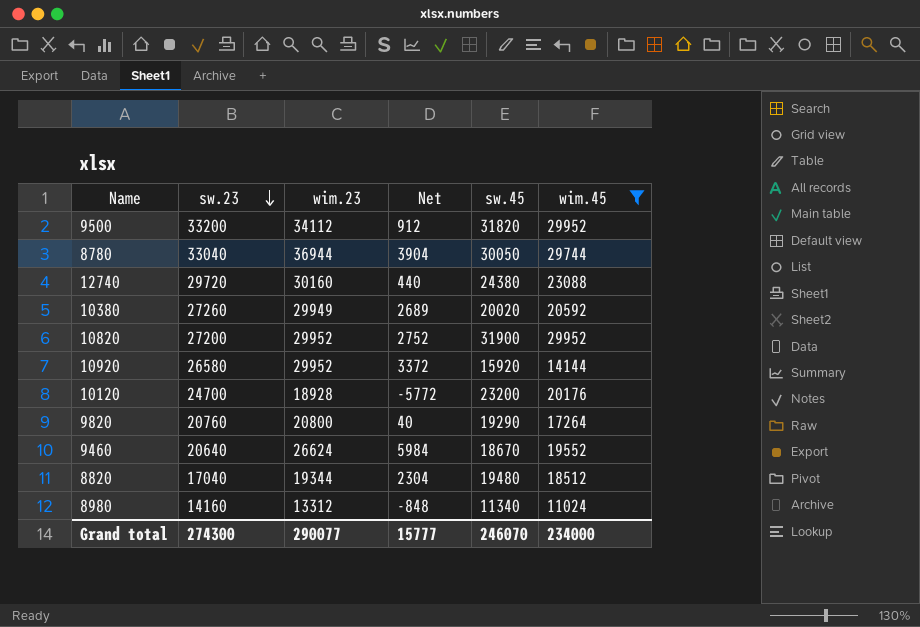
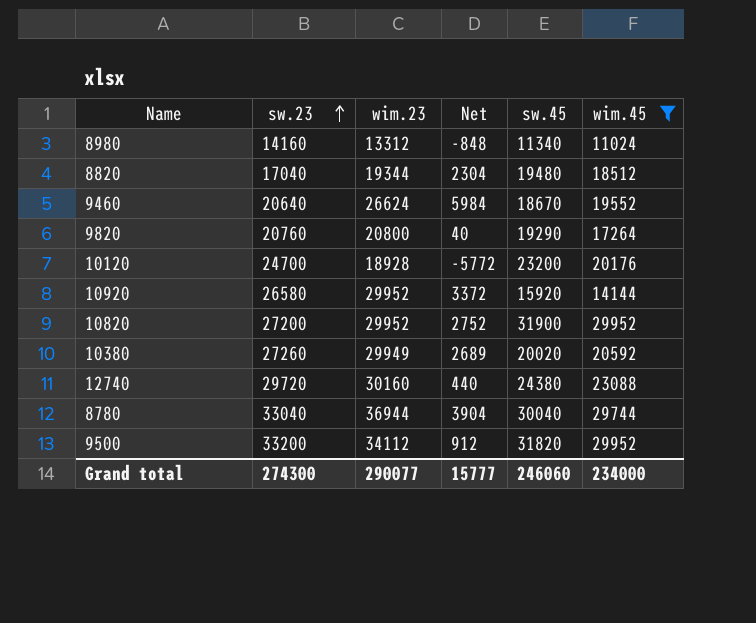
row order: sw.23 descending -> sw.23 ascending
8780 | sw.45: 30050 -> 30040
Grand total | sw.45: 246070 -> 246060

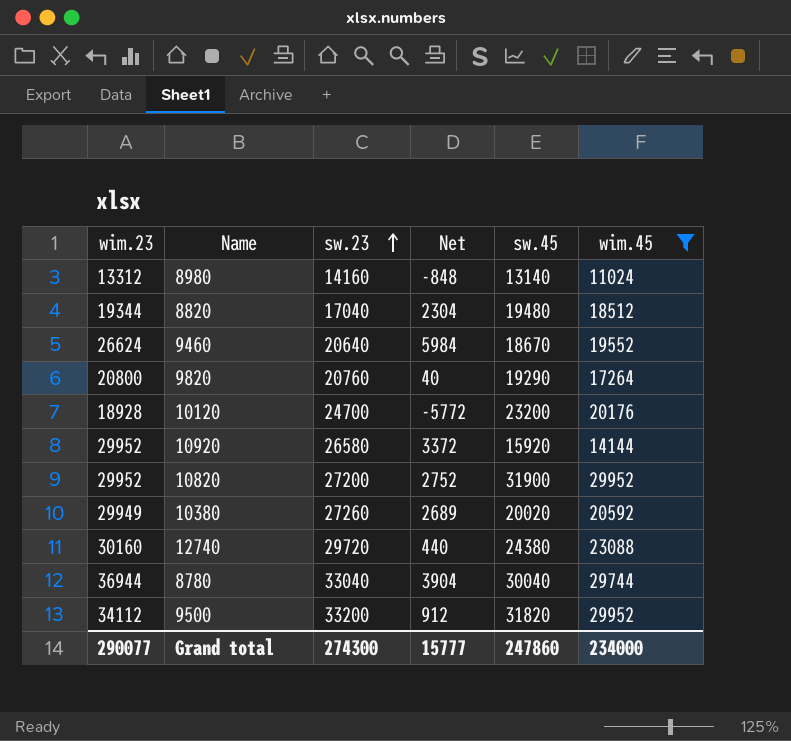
column wim.23 | position: 3 -> 1
8980 | sw.45: 11340 -> 13140
Grand total | sw.45: 246060 -> 247860

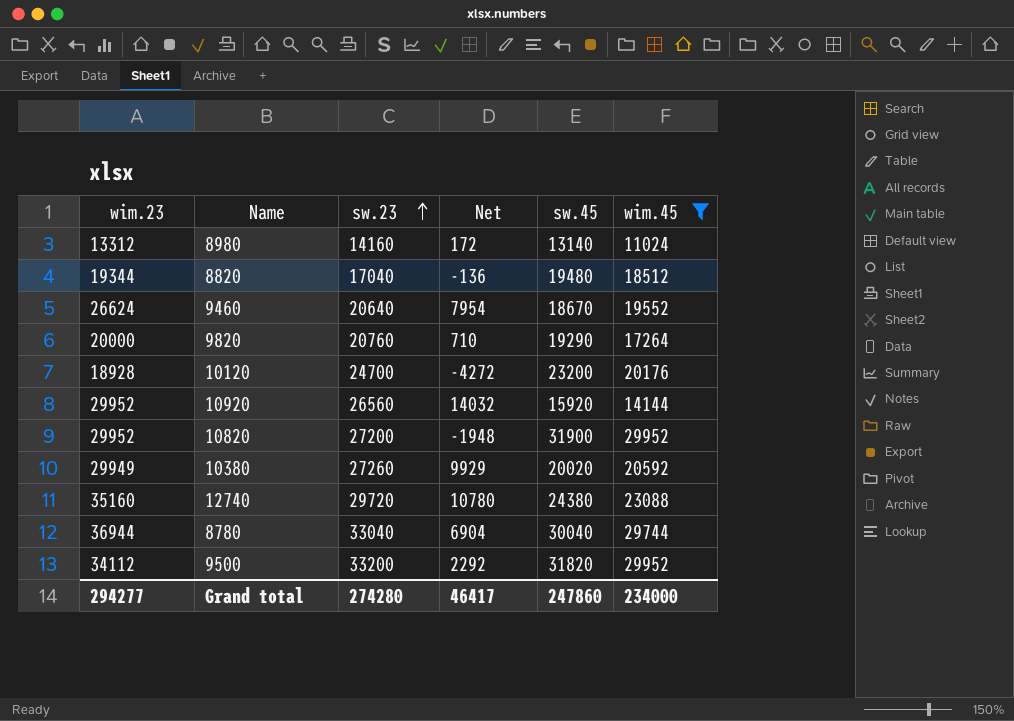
column Net | formula: [wim.23] - [sw.23] -> [wim.23] - [sw.45]
9820 | wim.23: 20800 -> 20000
10920 | sw.23: 26580 -> 26560
12740 | wim.23: 30160 -> 35160
Grand total | wim.23: 290077 -> 294277
Grand total | sw.23: 274300 -> 274280
Grand total | Net: 15777 -> 46417

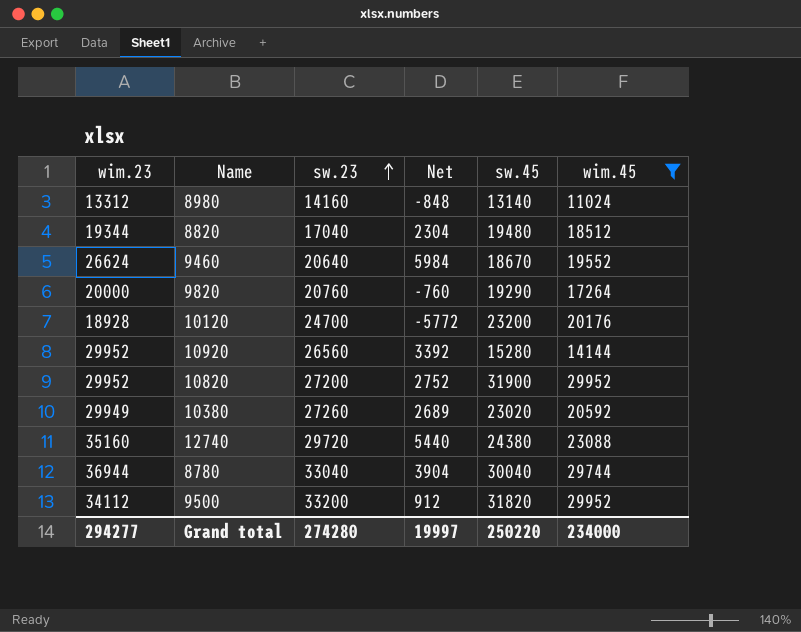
column Net | formula: [wim.23] - [sw.45] -> [wim.23] - [sw.23]
10920 | sw.45: 15920 -> 15280
10380 | sw.45: 20020 -> 23020
Grand total | Net: 46417 -> 19997
Grand total | sw.45: 247860 -> 250220

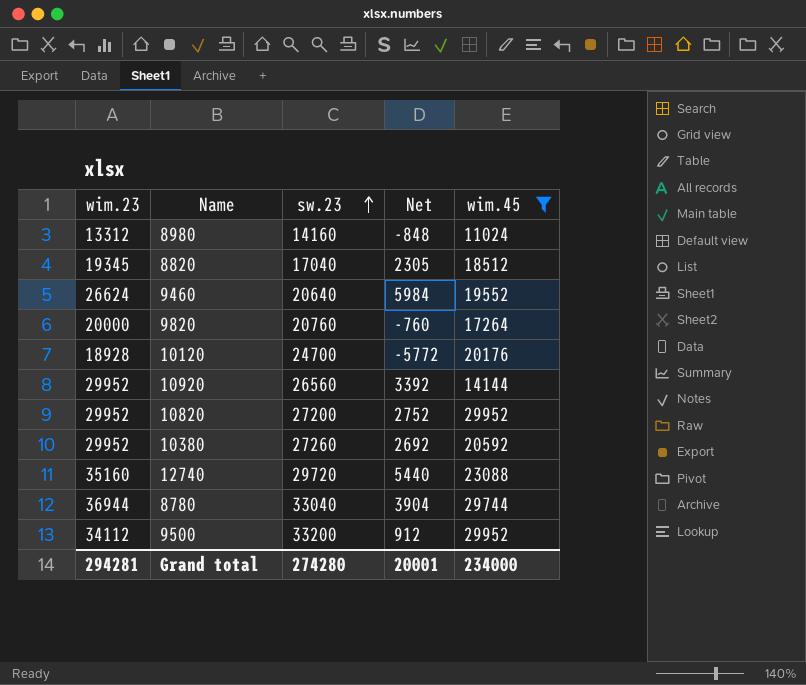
column sw.45 | position: 5 -> none
8820 | wim.23: 19344 -> 19345
8820 | Net: 2304 -> 2305
10380 | wim.23: 29949 -> 29952
10380 | Net: 2689 -> 2692
Grand total | wim.23: 294277 -> 294281
Grand total | Net: 19997 -> 20001

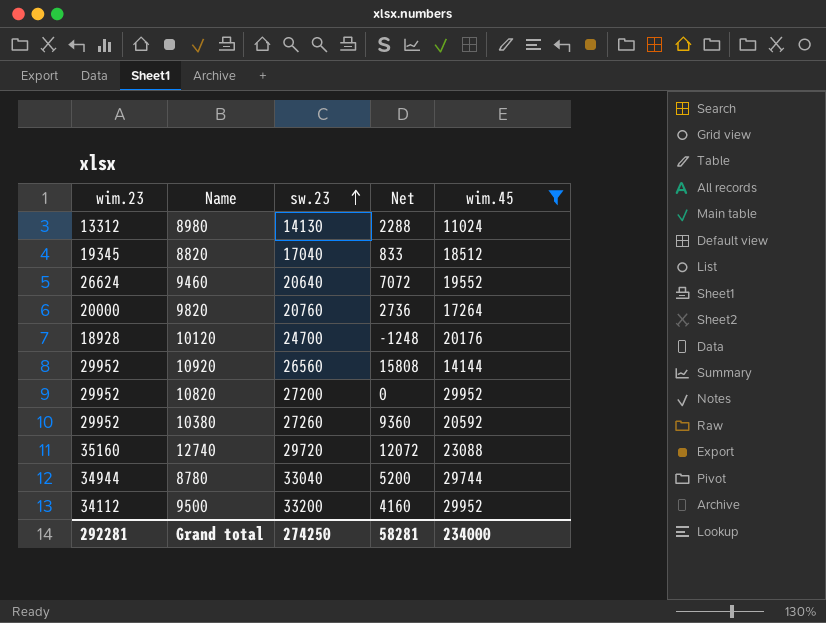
column Net | formula: [wim.23] - [sw.23] -> [wim.23] - [wim.45]
8980 | sw.23: 14160 -> 14130
8780 | wim.23: 36944 -> 34944
Grand total | wim.23: 294281 -> 292281
Grand total | sw.23: 274280 -> 274250
Grand total | Net: 20001 -> 58281

